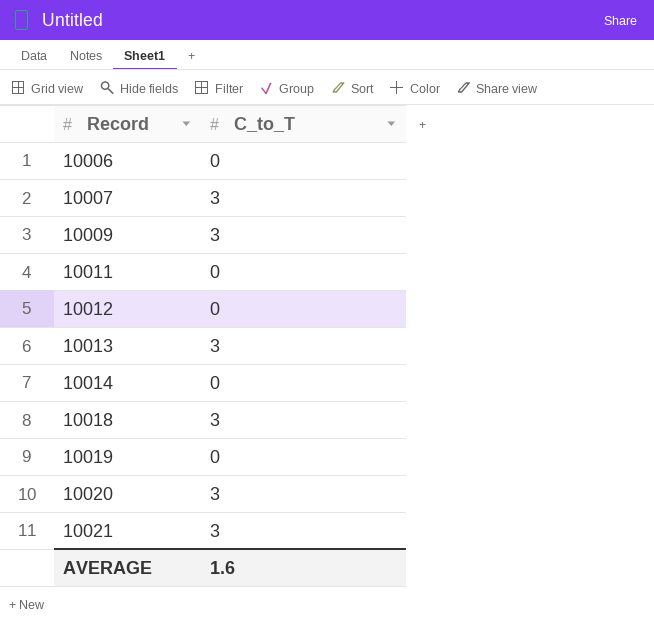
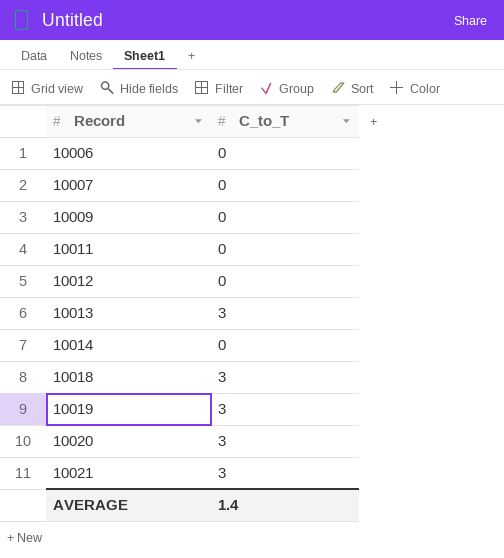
10007 | C_to_T: 3 -> 0
10009 | C_to_T: 3 -> 0
10019 | C_to_T: 0 -> 3
AVERAGE | C_to_T: 1.6 -> 1.4

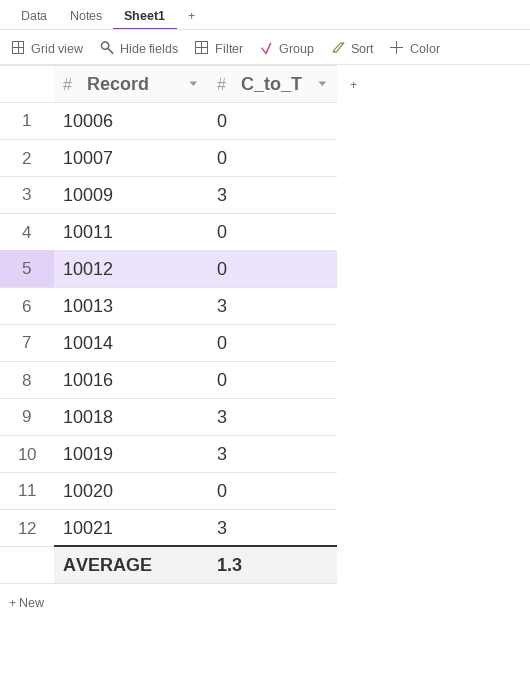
10009 | C_to_T: 0 -> 3
row 10016: none -> 0
10020 | C_to_T: 3 -> 0
AVERAGE | C_to_T: 1.4 -> 1.3

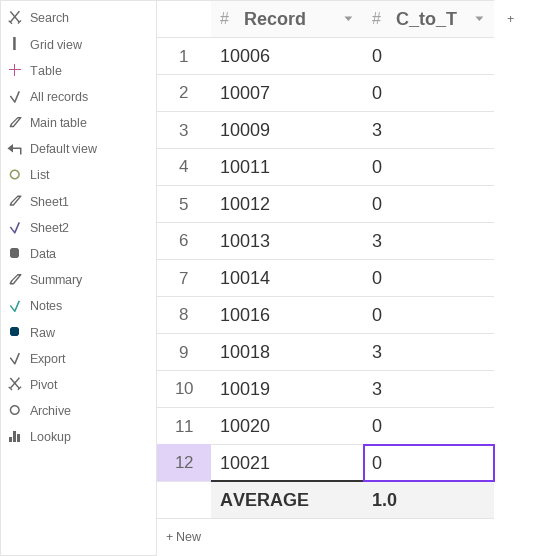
10021 | C_to_T: 3 -> 0
AVERAGE | C_to_T: 1.3 -> 1.0

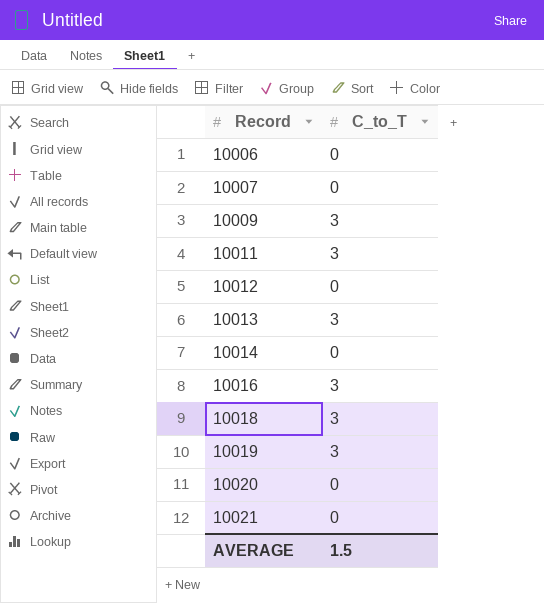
10011 | C_to_T: 0 -> 3
10016 | C_to_T: 0 -> 3
AVERAGE | C_to_T: 1.0 -> 1.5

